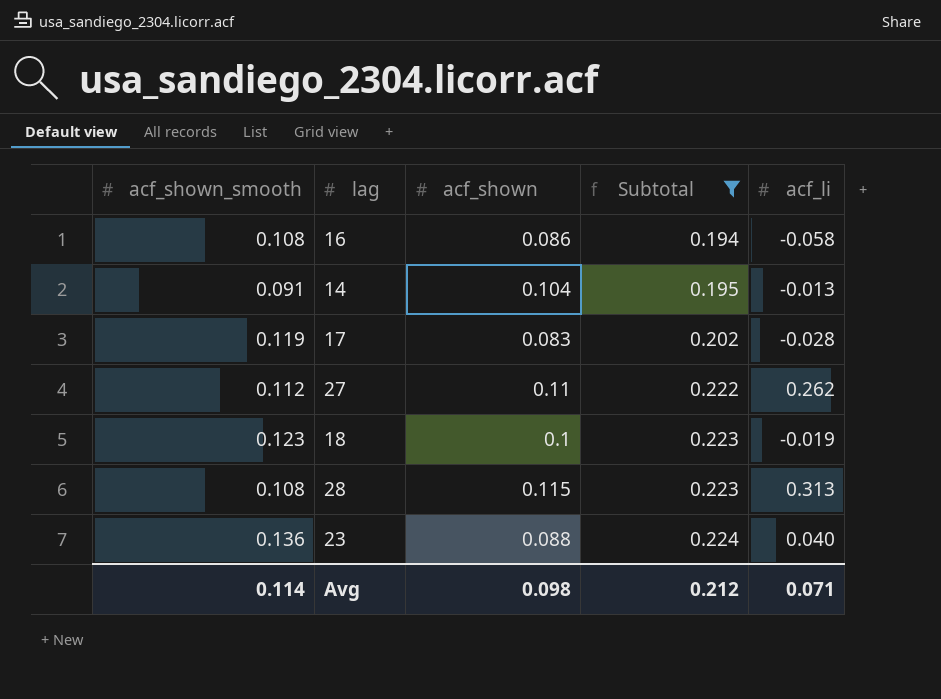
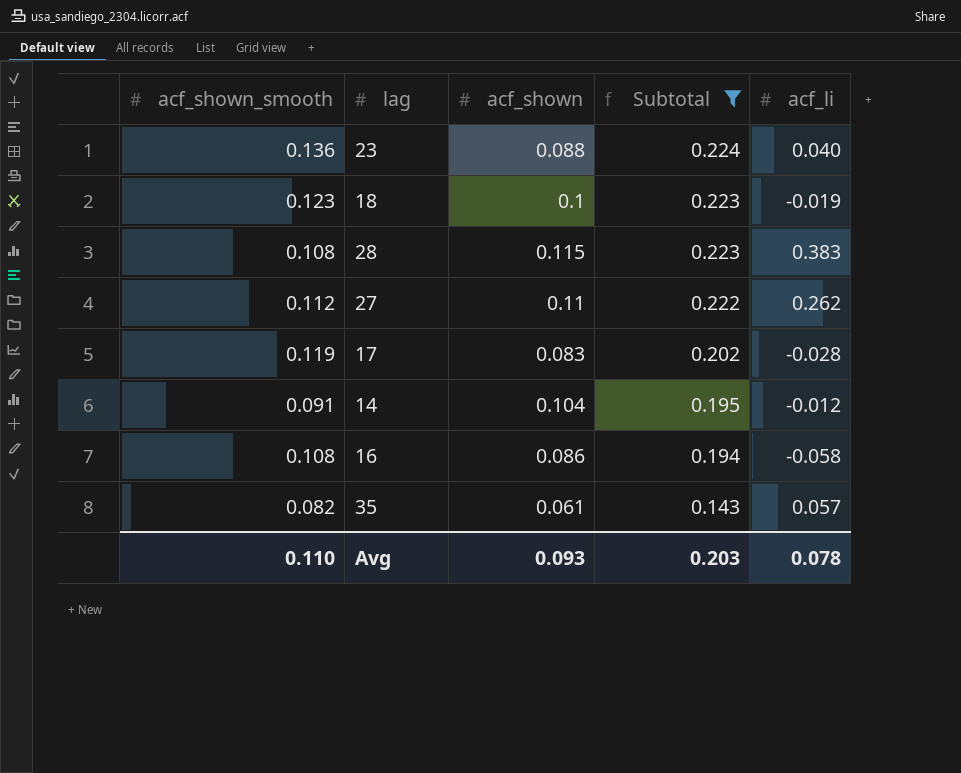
row order: Subtotal ascending -> Subtotal descending
28 | acf_li: 0.313 -> 0.383
14 | acf_li: -0.013 -> -0.012
row 35: none -> 0.082 | 0.061 | 0.143 | 0.057
Avg | acf_shown_smooth: 0.114 -> 0.110
Avg | acf_shown: 0.098 -> 0.093
Avg | Subtotal: 0.212 -> 0.203
Avg | acf_li: 0.071 -> 0.078

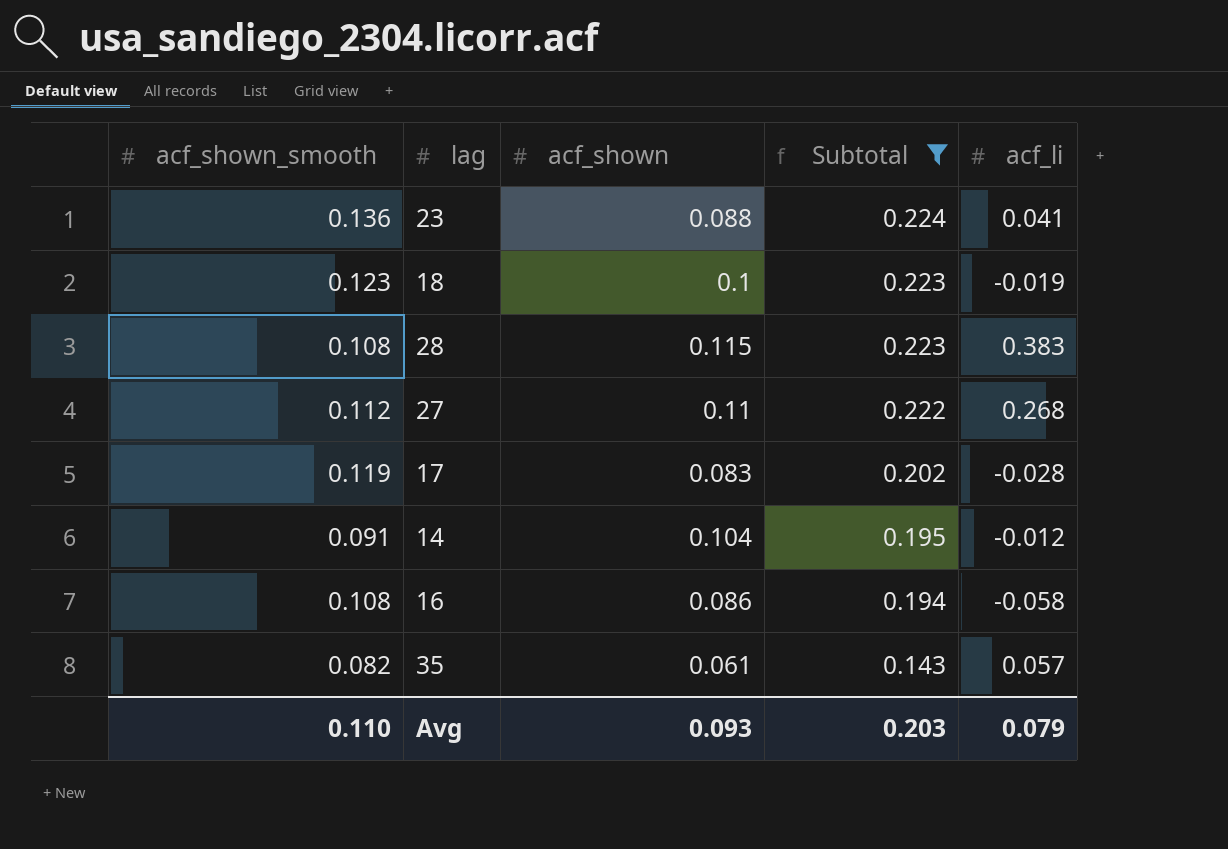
23 | acf_li: 0.040 -> 0.041
27 | acf_li: 0.262 -> 0.268
Avg | acf_li: 0.078 -> 0.079

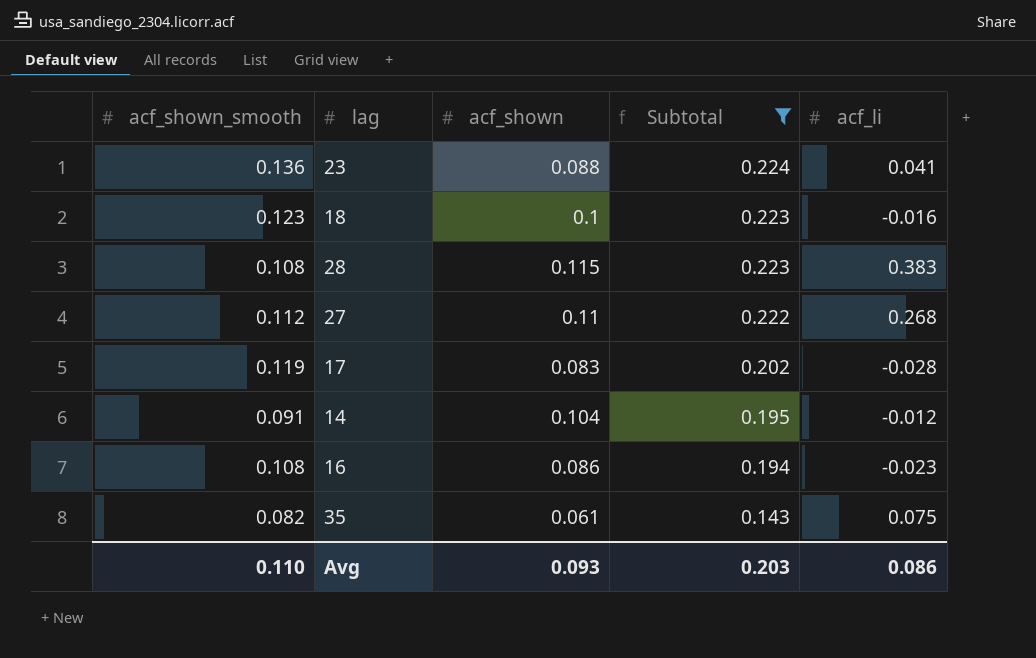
18 | acf_li: -0.019 -> -0.016
16 | acf_li: -0.058 -> -0.023
35 | acf_li: 0.057 -> 0.075
Avg | acf_li: 0.079 -> 0.086

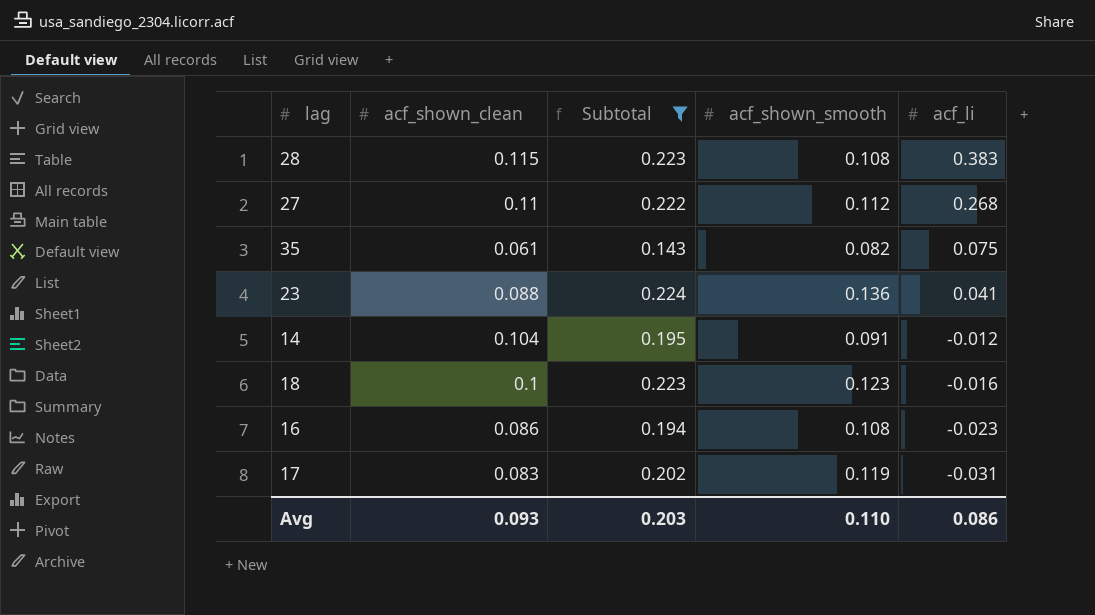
row order: Subtotal descending -> acf_li descending
column name: acf_shown -> acf_shown_clean
column acf_shown_smooth | position: 1 -> 4
17 | acf_li: -0.028 -> -0.031

